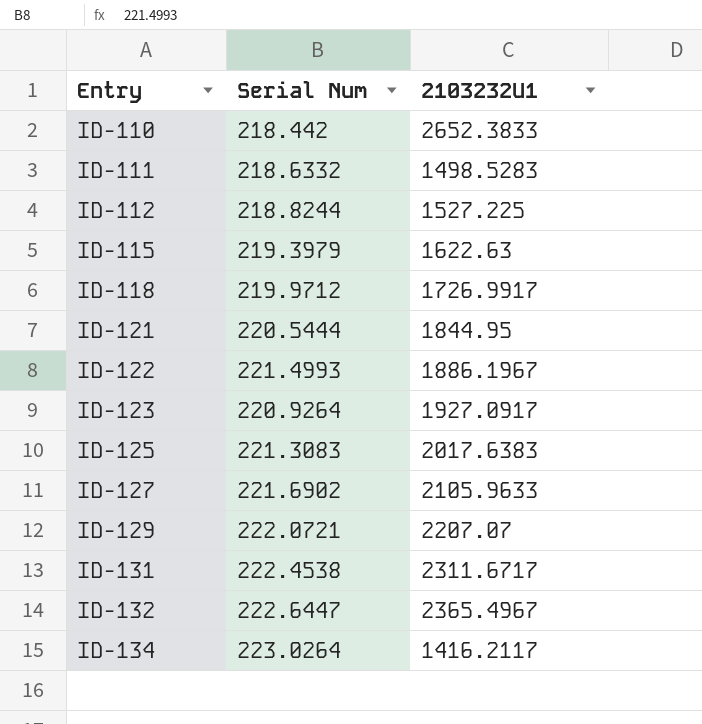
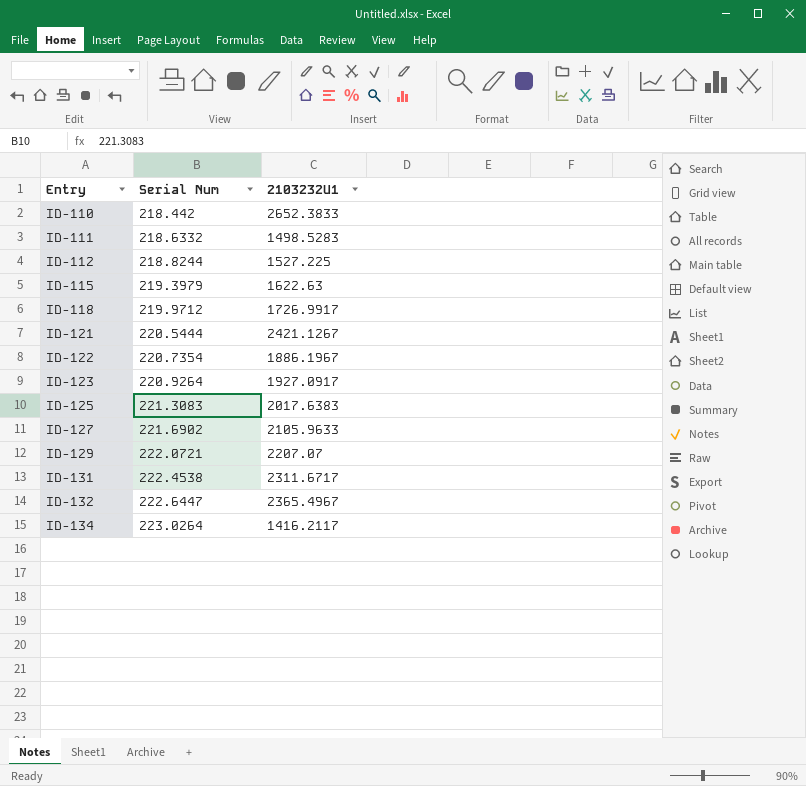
ID-121 | 2103232U1: 1844.95 -> 2421.1267
ID-122 | Serial Num: 221.4993 -> 220.7354

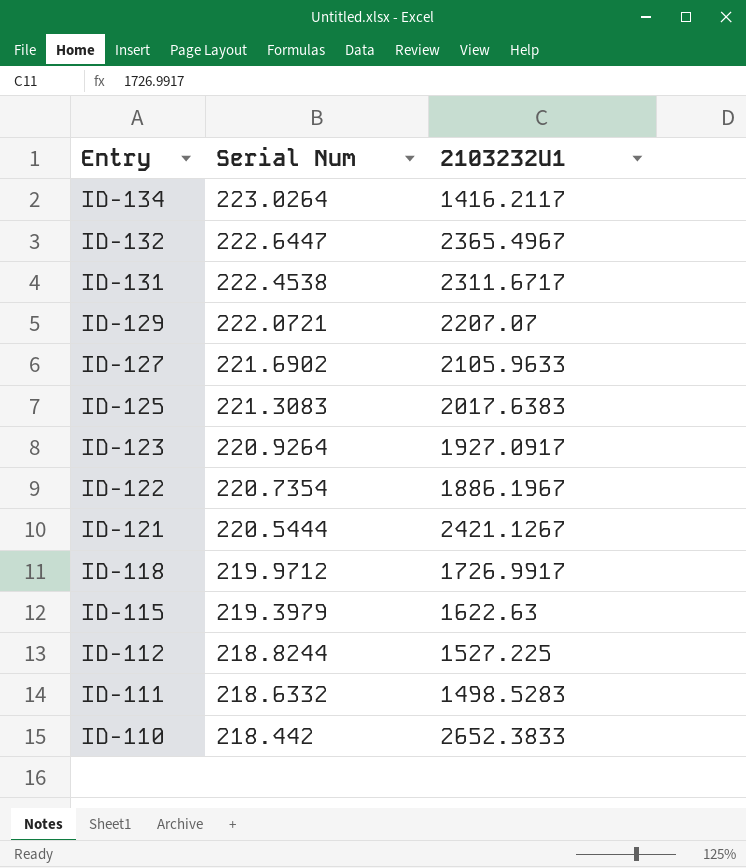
row order: Entry ascending -> Entry descending

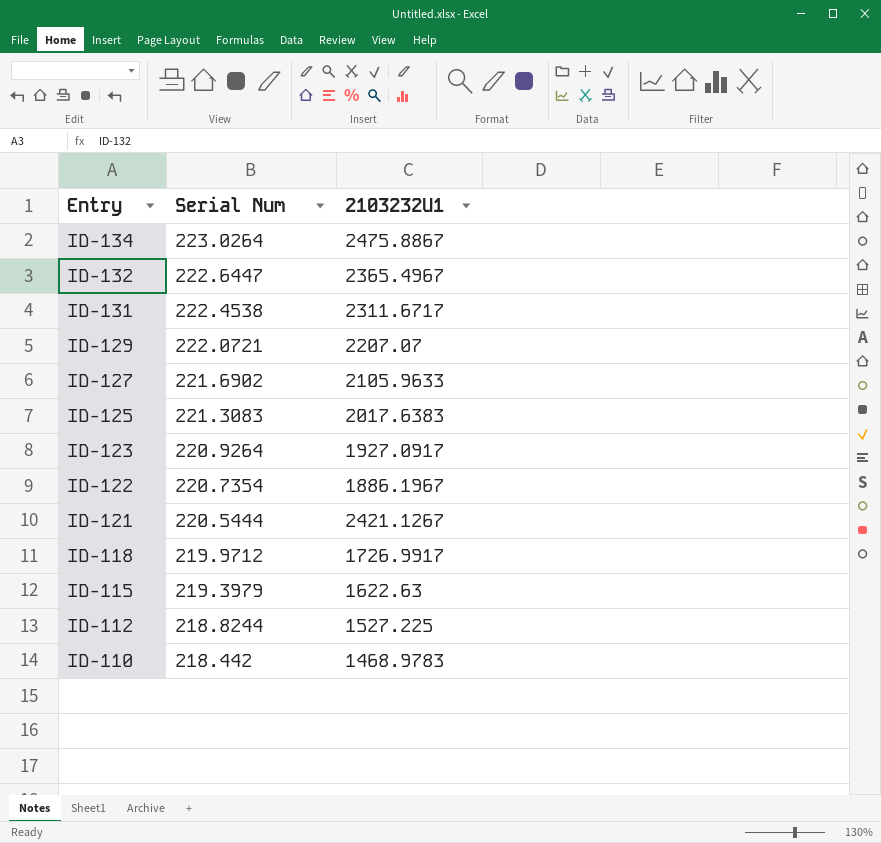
row ID-111: 218.6332 | 1498.5283 -> none
ID-134 | 2103232U1: 1416.2117 -> 2475.8867
ID-110 | 2103232U1: 2652.3833 -> 1468.9783

